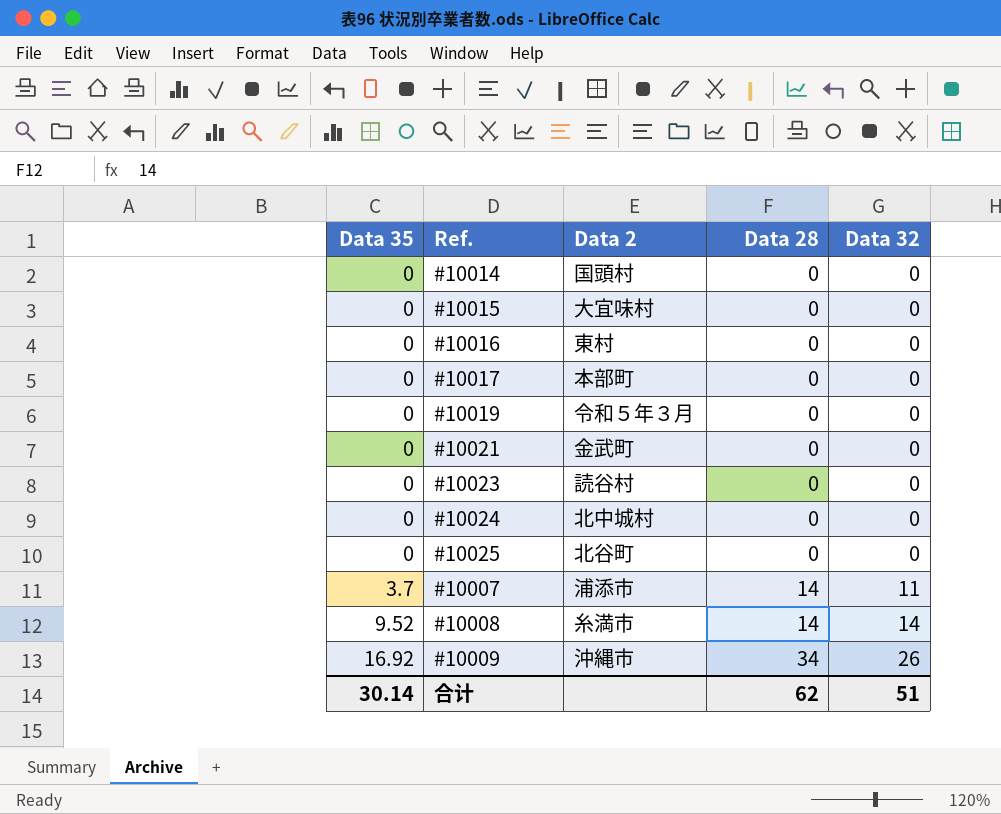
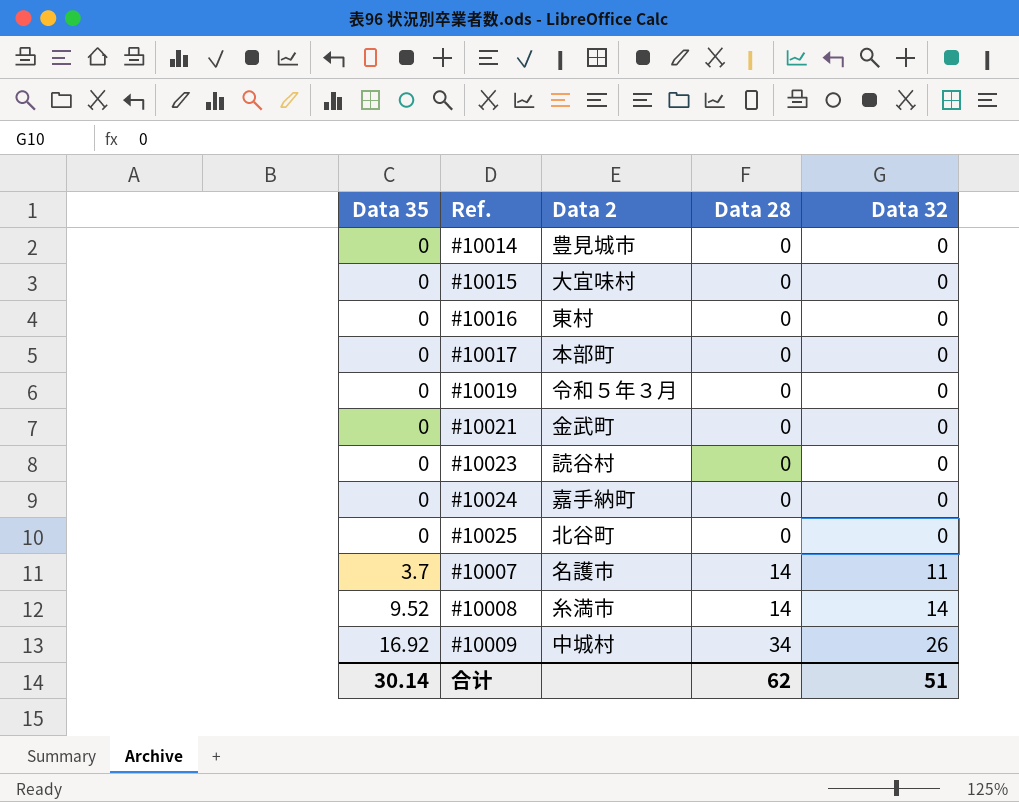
#10014 | Data 2: 国頭村 -> 豊見城市
#10024 | Data 2: 北中城村 -> 嘉手納町
#10007 | Data 2: 浦添市 -> 名護市
#10009 | Data 2: 沖縄市 -> 中城村

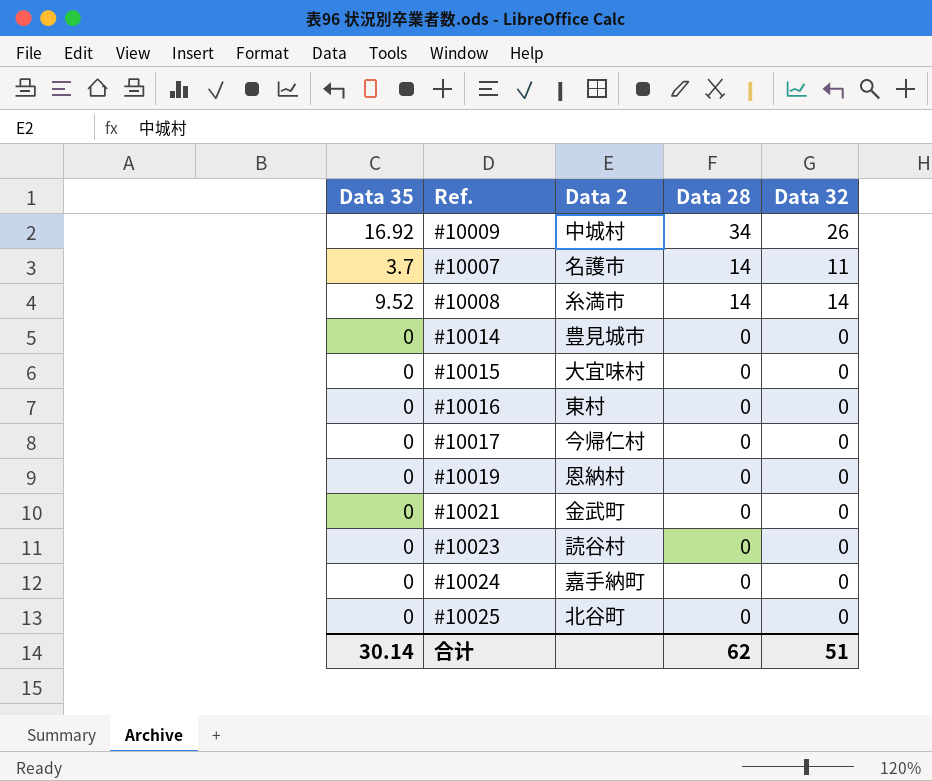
row order: Data 35 ascending -> Data 28 descending
#10017 | Data 2: 本部町 -> 今帰仁村
#10019 | Data 2: 令和５年３月 -> 恩納村

